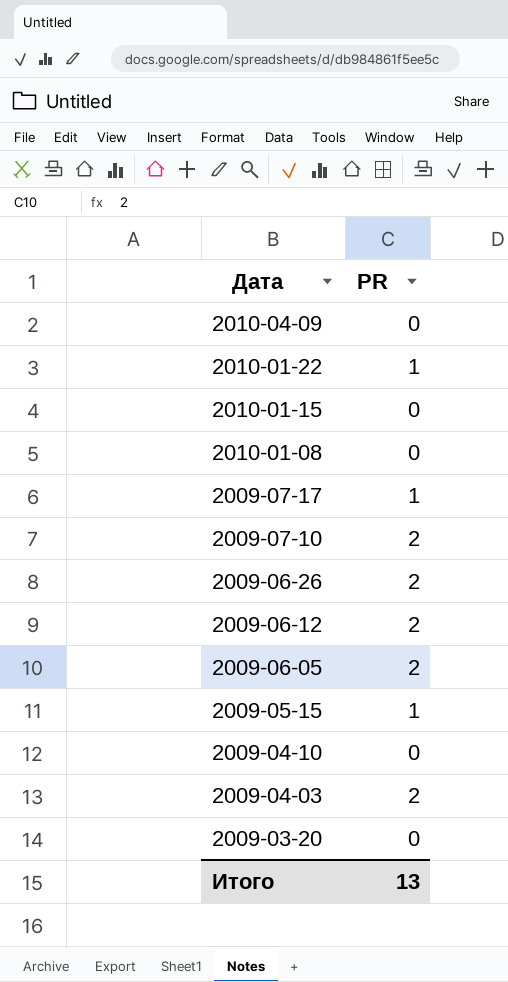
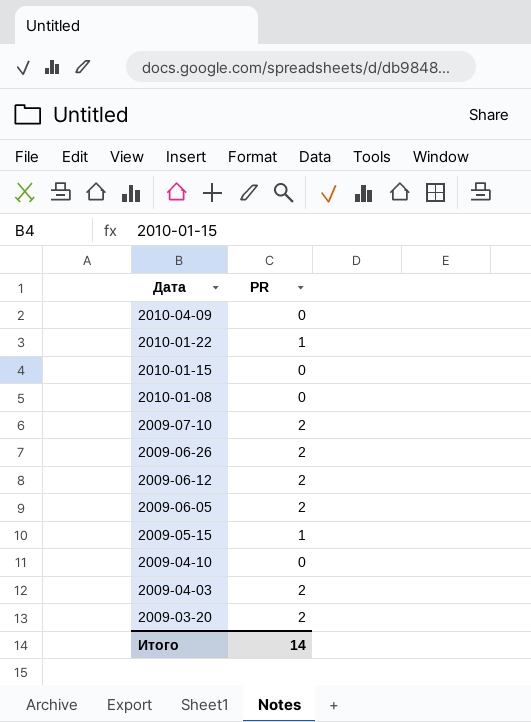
row 2009-07-17: 1 -> none
2009-03-20 | PR: 0 -> 2
Итого | PR: 13 -> 14

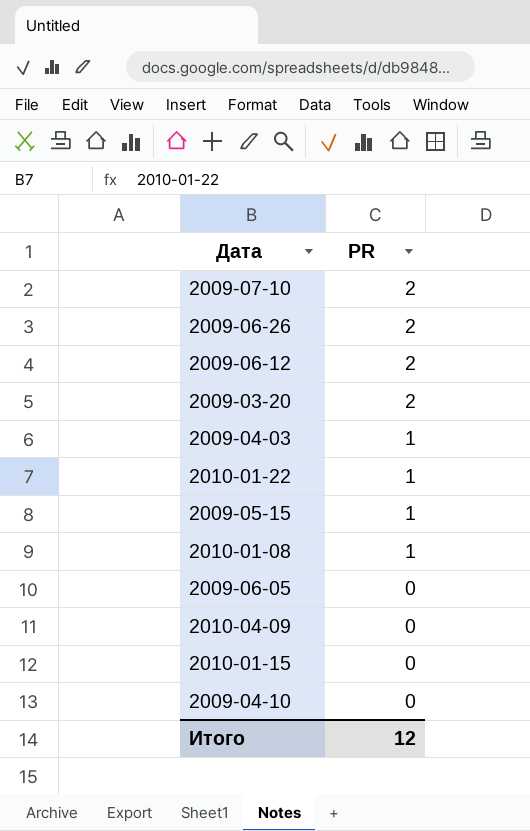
row order: Дата descending -> PR descending
2009-04-03 | PR: 2 -> 1
2010-01-08 | PR: 0 -> 1
2009-06-05 | PR: 2 -> 0
Итого | PR: 14 -> 12

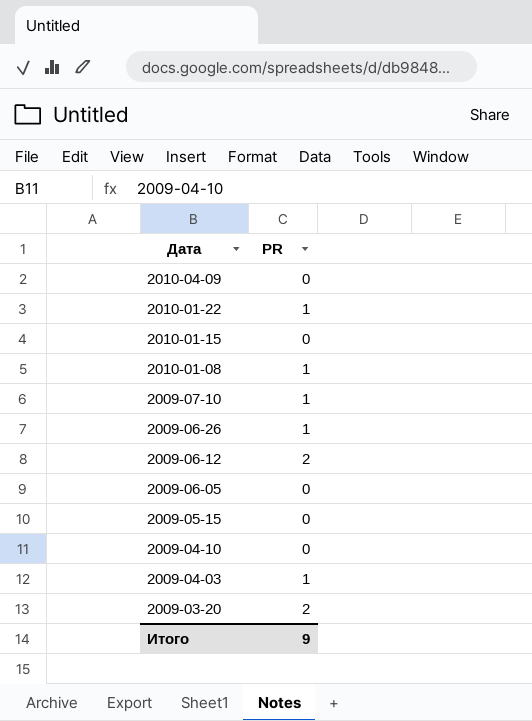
row order: PR descending -> Дата descending
2009-07-10 | PR: 2 -> 1
2009-06-26 | PR: 2 -> 1
2009-05-15 | PR: 1 -> 0
Итого | PR: 12 -> 9

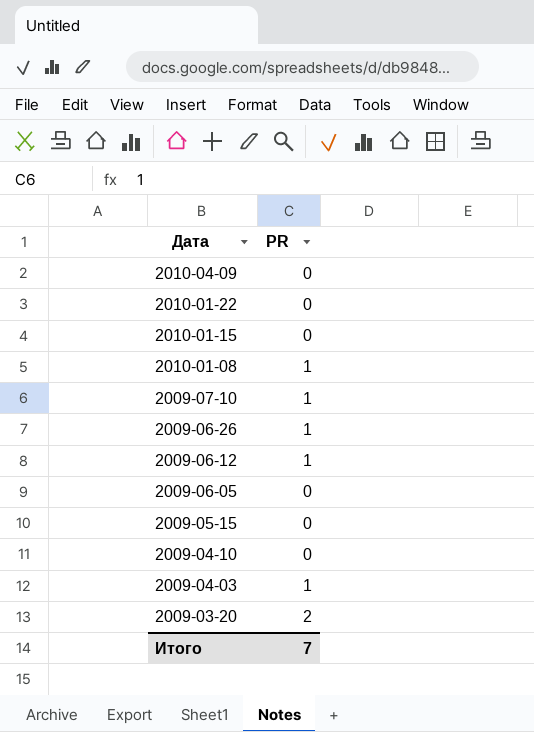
2010-01-22 | PR: 1 -> 0
2009-06-12 | PR: 2 -> 1
Итого | PR: 9 -> 7

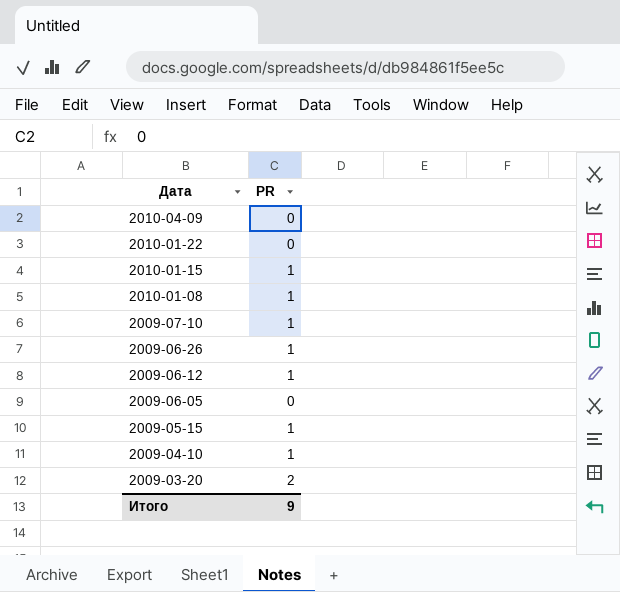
row 2009-04-03: 1 -> none
2010-01-15 | PR: 0 -> 1
2009-05-15 | PR: 0 -> 1
2009-04-10 | PR: 0 -> 1
Итого | PR: 7 -> 9

